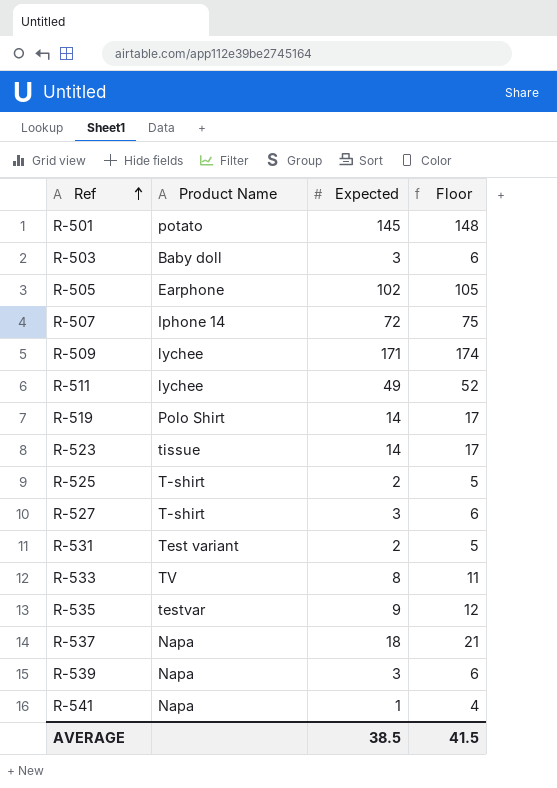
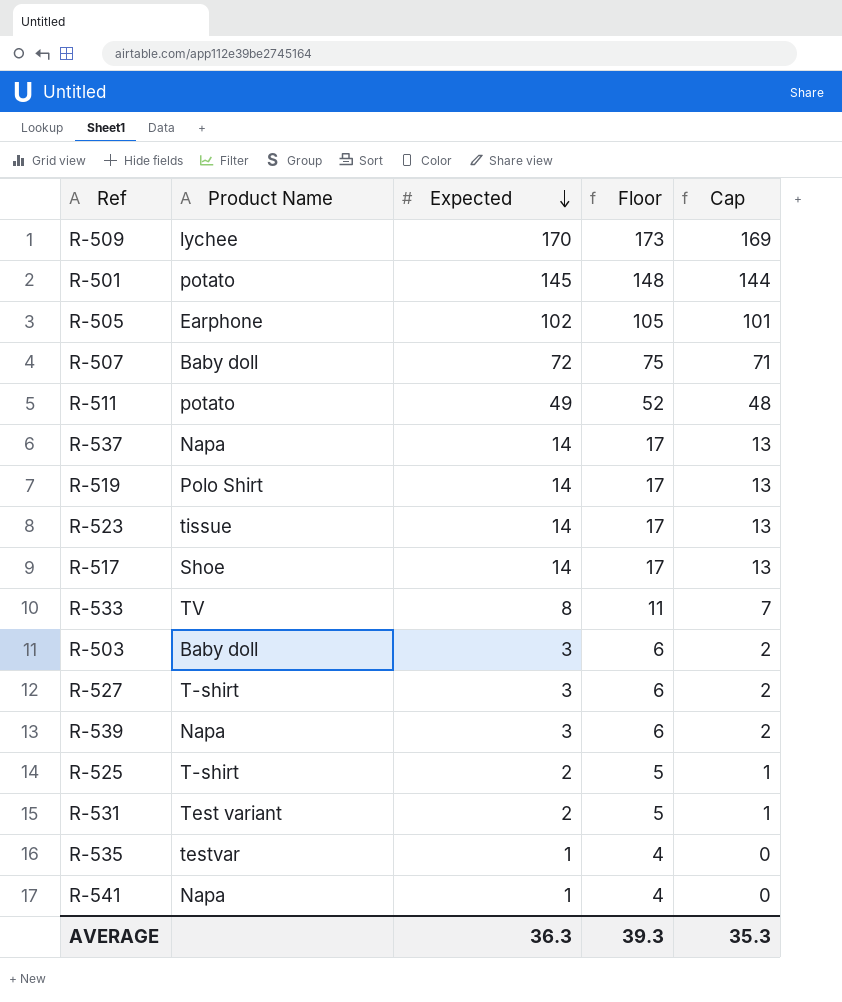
row order: Ref ascending -> Expected descending
column Cap | formula: none -> [Expected] - 1
R-509 | Expected: 171 -> 170
R-509 | Floor: 174 -> 173
R-507 | Product Name: Iphone 14 -> Baby doll
R-511 | Product Name: lychee -> potato
R-537 | Expected: 18 -> 14
R-537 | Floor: 21 -> 17
row R-517: none -> Shoe | 14 | 17 | 13
R-535 | Expected: 9 -> 1
R-535 | Floor: 12 -> 4
AVERAGE | Expected: 38.5 -> 36.3
AVERAGE | Floor: 41.5 -> 39.3

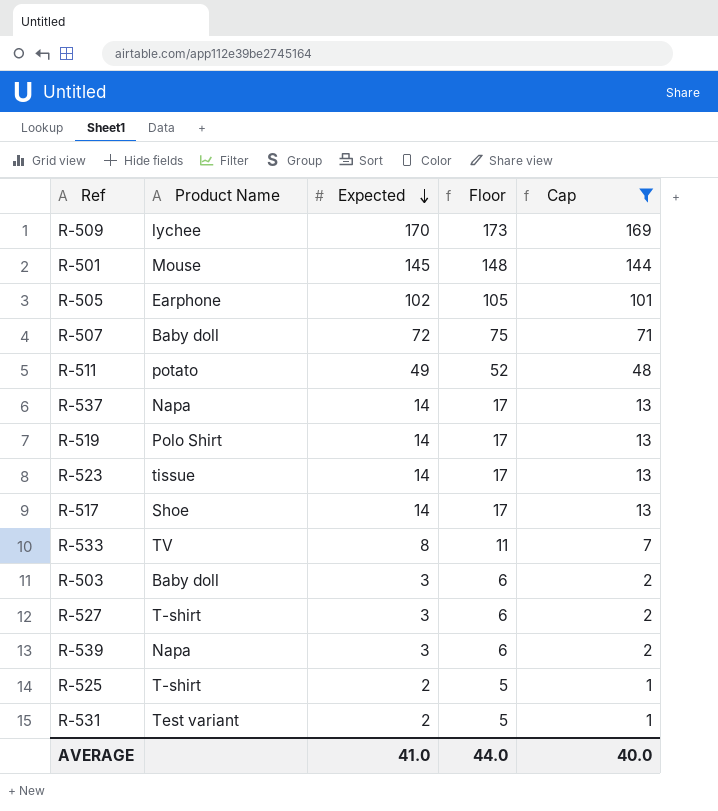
filter: none -> Cap != 0
R-501 | Product Name: potato -> Mouse
AVERAGE | Expected: 36.3 -> 41.0
AVERAGE | Floor: 39.3 -> 44.0
AVERAGE | Cap: 35.3 -> 40.0

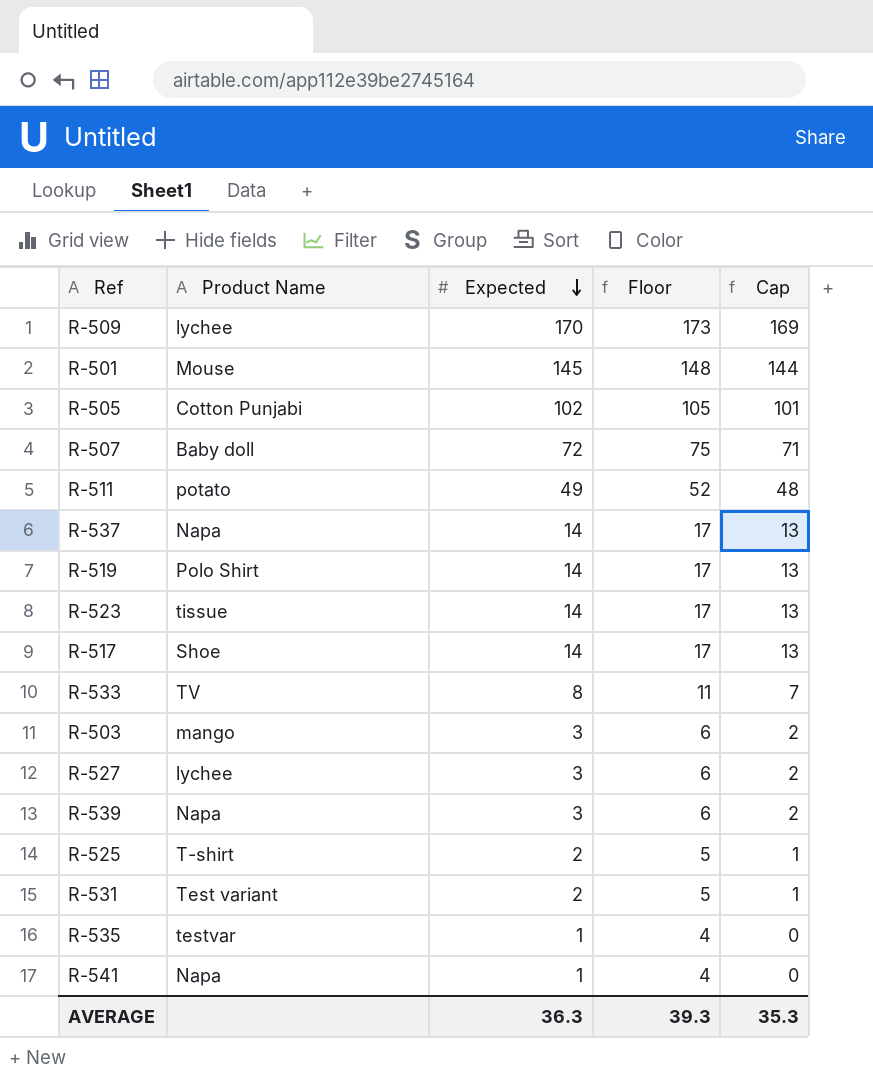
filter: Cap != 0 -> none
R-505 | Product Name: Earphone -> Cotton Punjabi
R-503 | Product Name: Baby doll -> mango
R-527 | Product Name: T-shirt -> lychee
AVERAGE | Expected: 41.0 -> 36.3
AVERAGE | Floor: 44.0 -> 39.3
AVERAGE | Cap: 40.0 -> 35.3

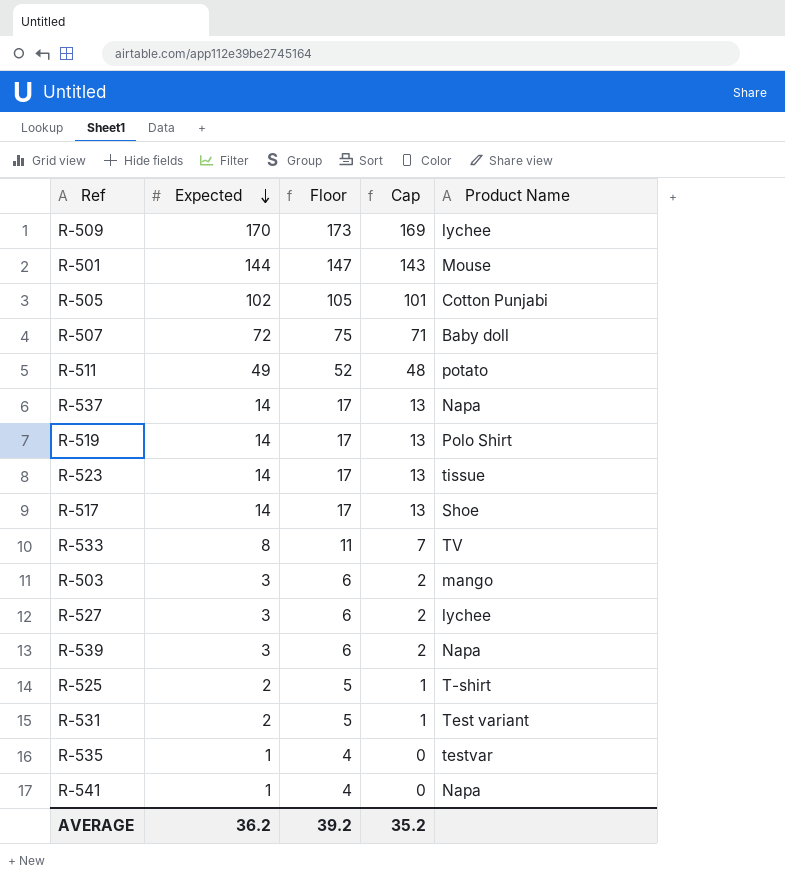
column Product Name | position: 2 -> 5
R-501 | Expected: 145 -> 144
R-501 | Floor: 148 -> 147
R-501 | Cap: 144 -> 143
AVERAGE | Expected: 36.3 -> 36.2
AVERAGE | Floor: 39.3 -> 39.2
AVERAGE | Cap: 35.3 -> 35.2

